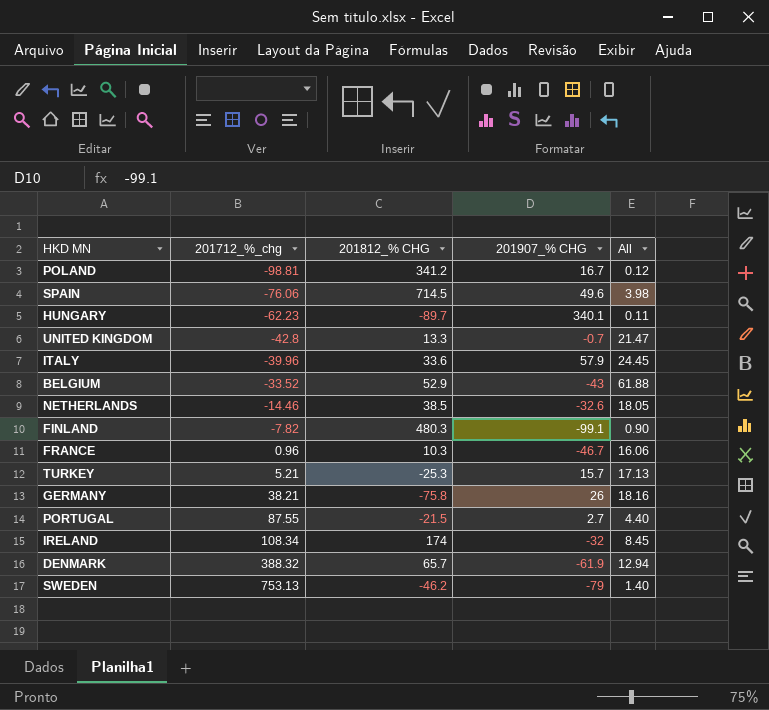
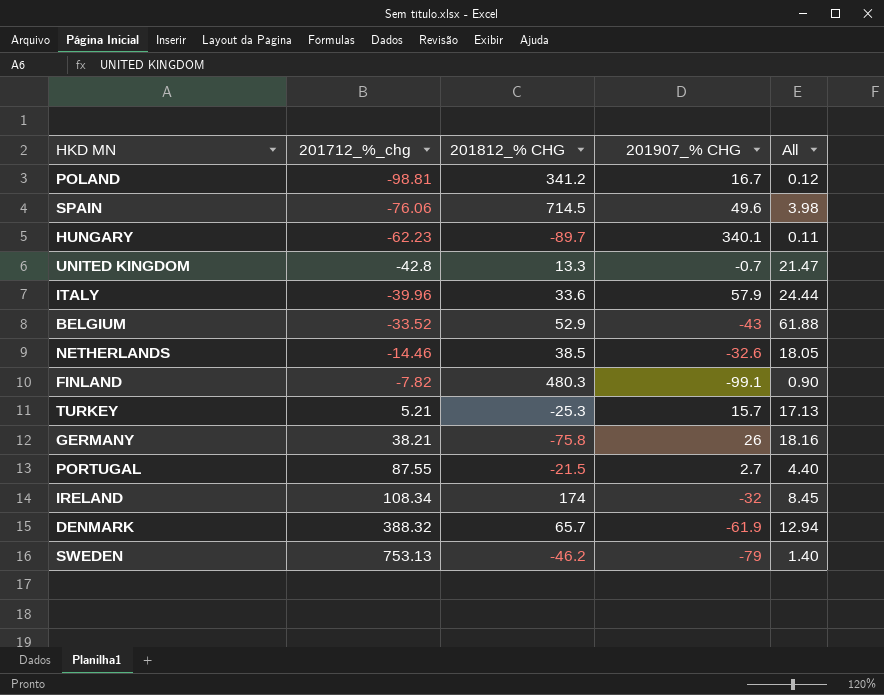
row FRANCE: 0.96 | 10.3 | -46.7 | 16.06 -> none
ITALY | All: 24.45 -> 24.44

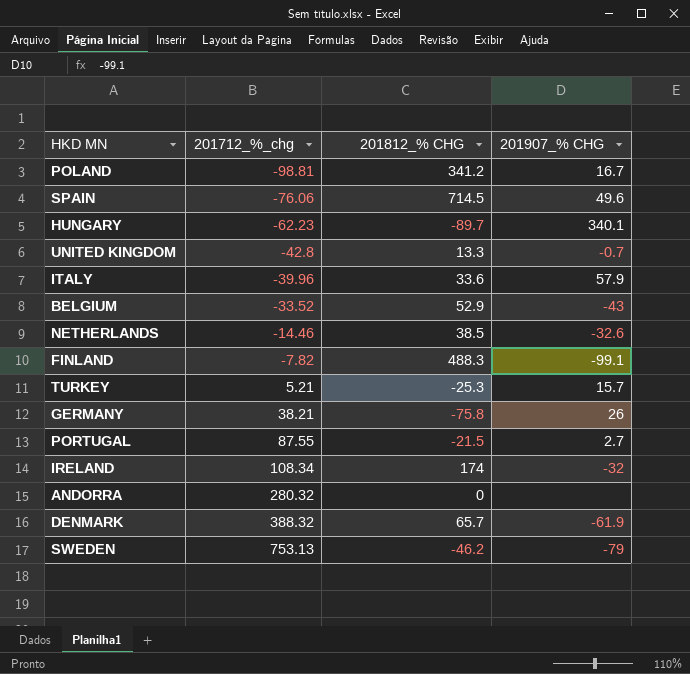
column All | position: 5 -> none
FINLAND | 201812_% CHG: 480.3 -> 488.3
row ANDORRA: none -> 280.32 | 0 | none

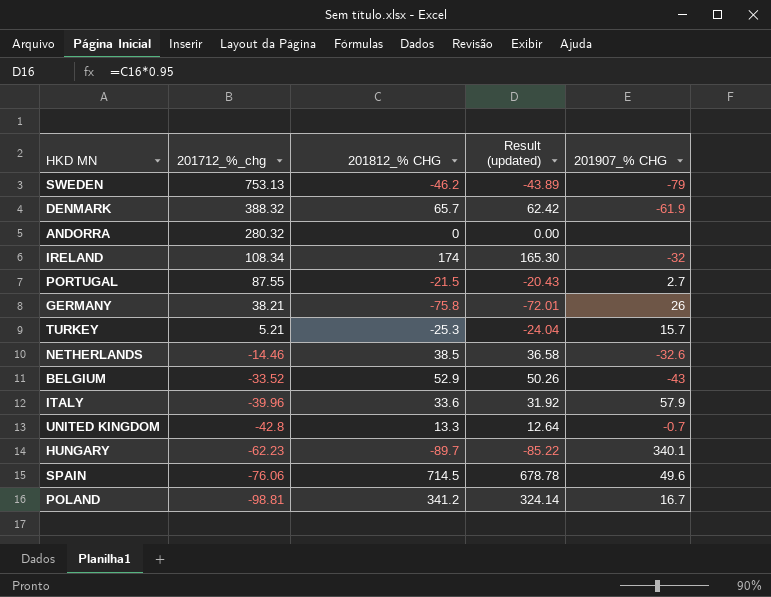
row order: 201712_%_chg ascending -> 201712_%_chg descending
column Result (updated) | formula: none -> [201812_% CHG] * 0.95
row FINLAND: -7.82 | 488.3 | -99.1 -> none

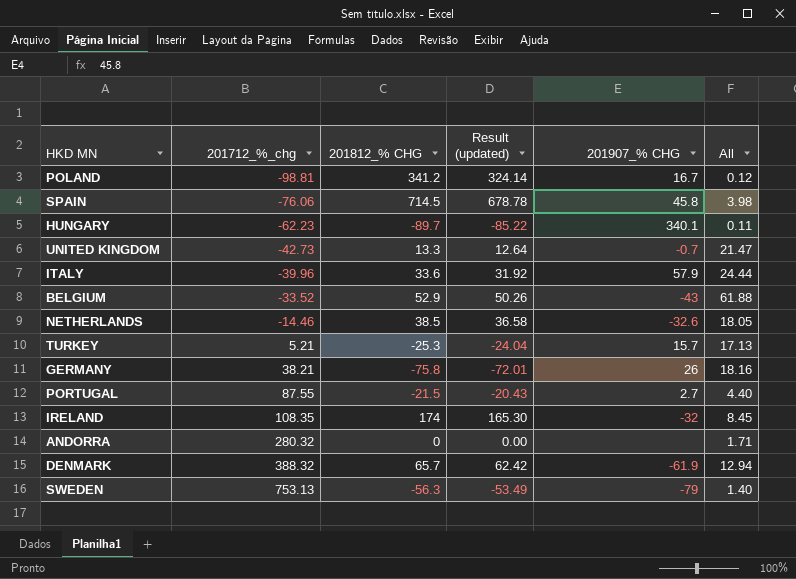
row order: 201712_%_chg descending -> 201712_%_chg ascending
column All | position: none -> 6
SPAIN | 201907_% CHG: 49.6 -> 45.8
UNITED KINGDOM | 201712_%_chg: -42.8 -> -42.73
IRELAND | 201712_%_chg: 108.34 -> 108.35
SWEDEN | 201812_% CHG: -46.2 -> -56.3
SWEDEN | Result (updated): -43.89 -> -53.49

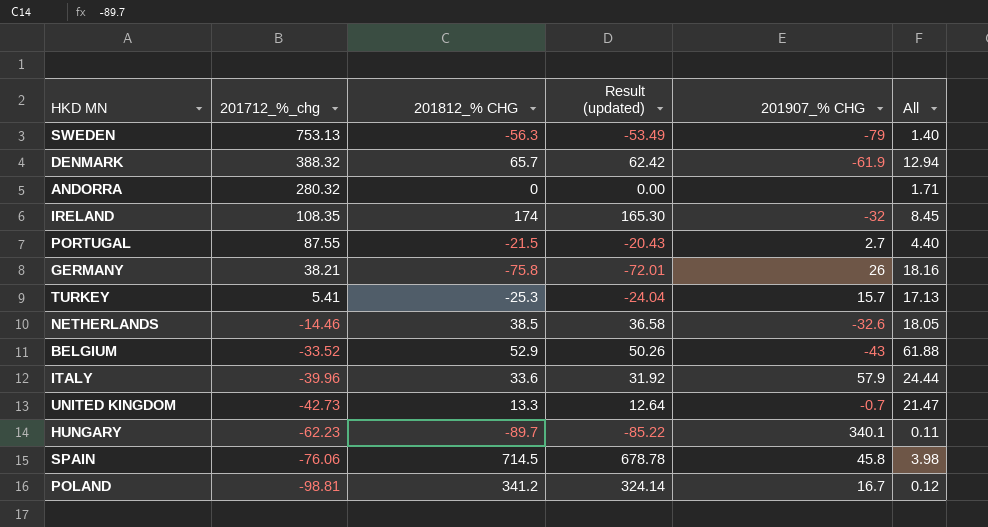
row order: 201712_%_chg ascending -> 201712_%_chg descending
TURKEY | 201712_%_chg: 5.21 -> 5.41

